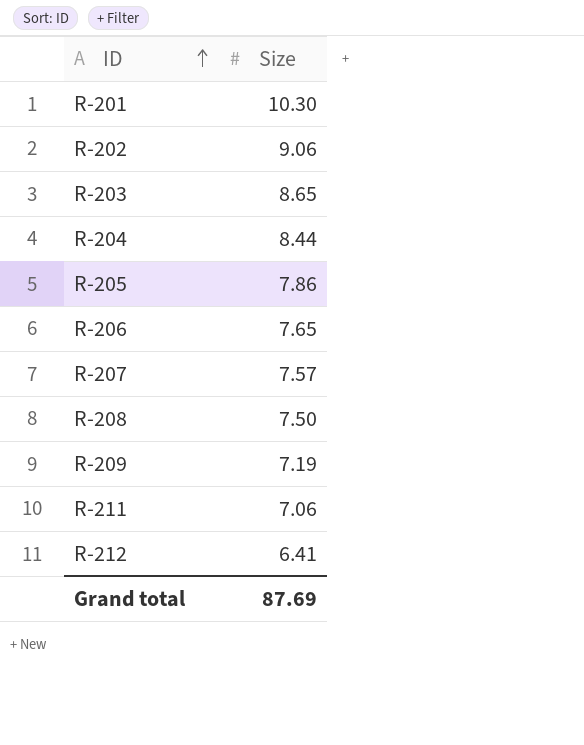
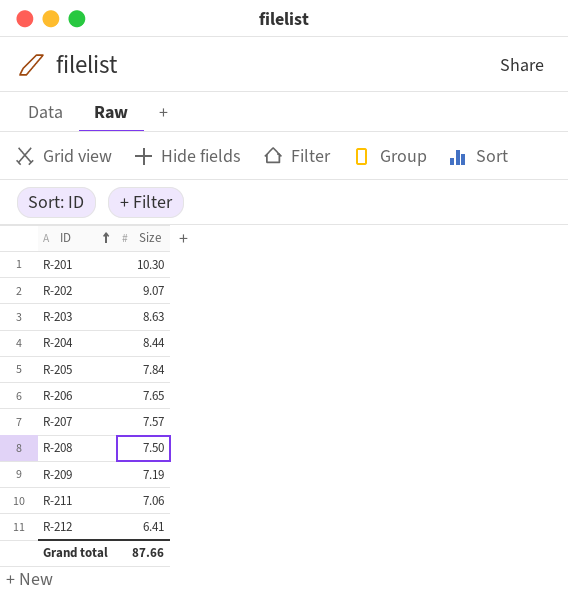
R-202 | Size: 9.06 -> 9.07
R-203 | Size: 8.65 -> 8.63
R-205 | Size: 7.86 -> 7.84
Grand total | Size: 87.69 -> 87.66

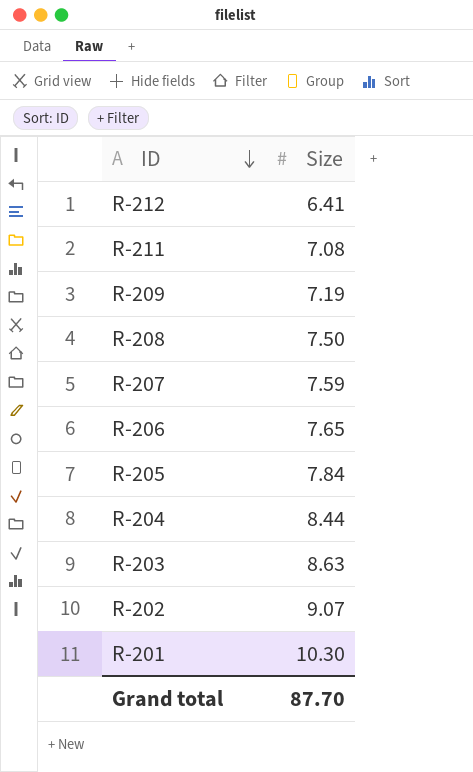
row order: ID ascending -> ID descending
R-211 | Size: 7.06 -> 7.08
R-207 | Size: 7.57 -> 7.59
Grand total | Size: 87.66 -> 87.70

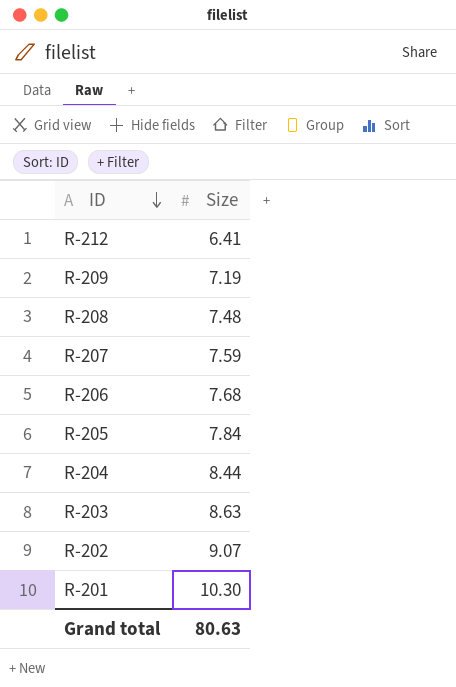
row R-211: 7.08 -> none
R-208 | Size: 7.50 -> 7.48
R-206 | Size: 7.65 -> 7.68
Grand total | Size: 87.70 -> 80.63

